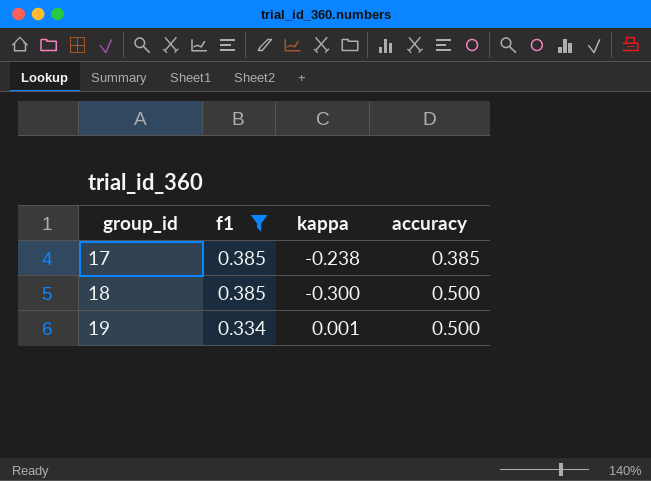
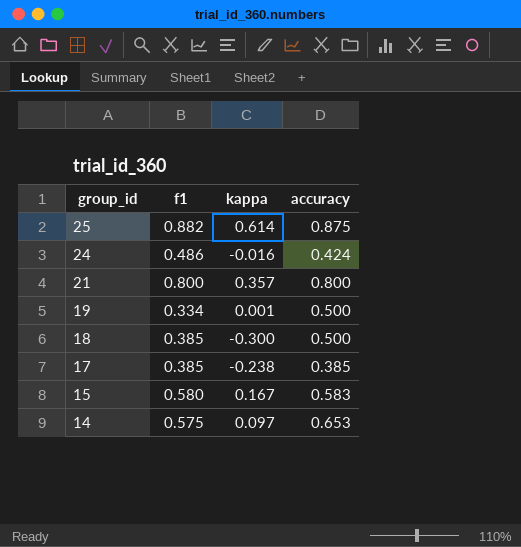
filter: f1 <= 0.385 -> none
row order: group_id ascending -> group_id descending

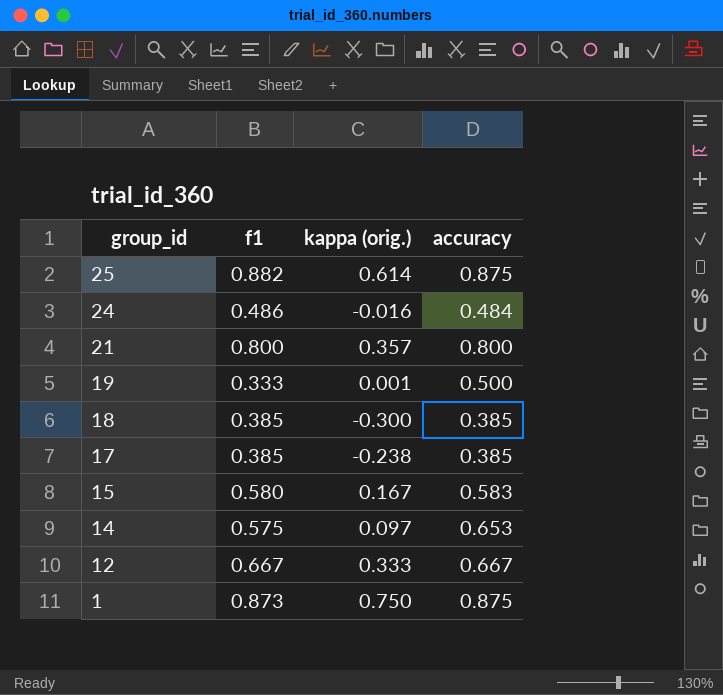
column name: kappa -> kappa (orig.)
24 | accuracy: 0.424 -> 0.484
19 | f1: 0.334 -> 0.333
18 | accuracy: 0.500 -> 0.385
row 12: none -> 0.667 | 0.333 | 0.667
row 1: none -> 0.873 | 0.750 | 0.875

